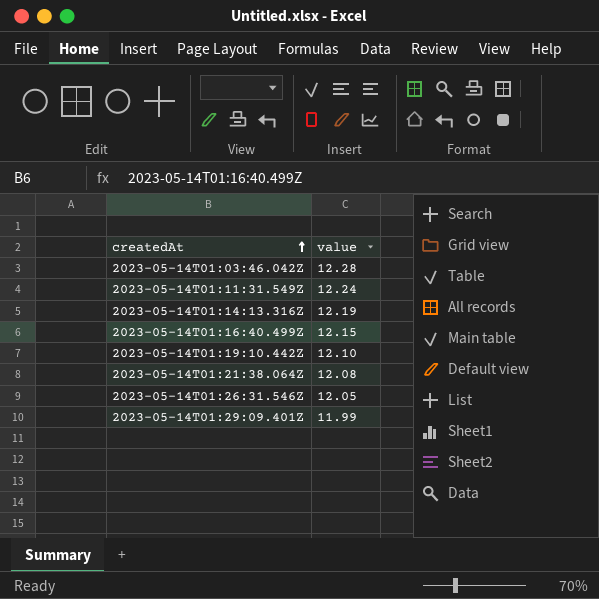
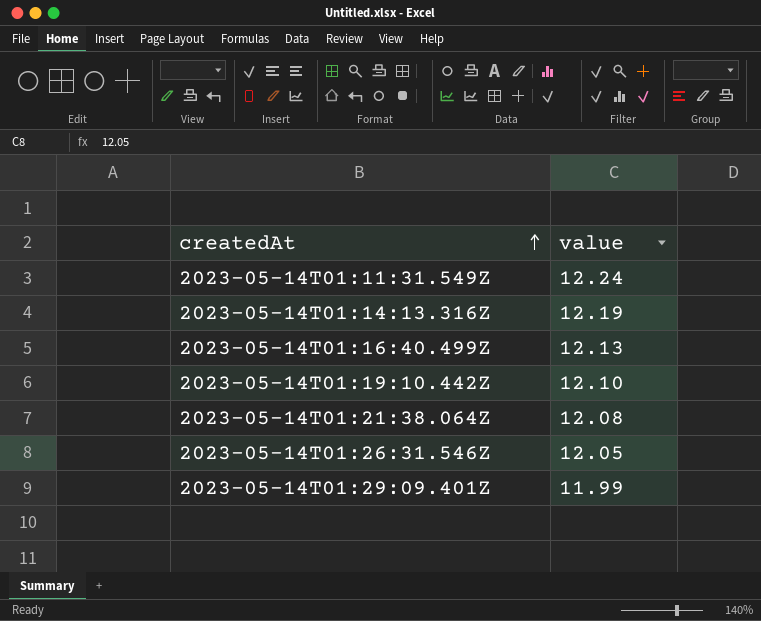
row 2023-05-14T01:03:46.042Z: 12.28 -> none
2023-05-14T01:16:40.499Z | value: 12.15 -> 12.13

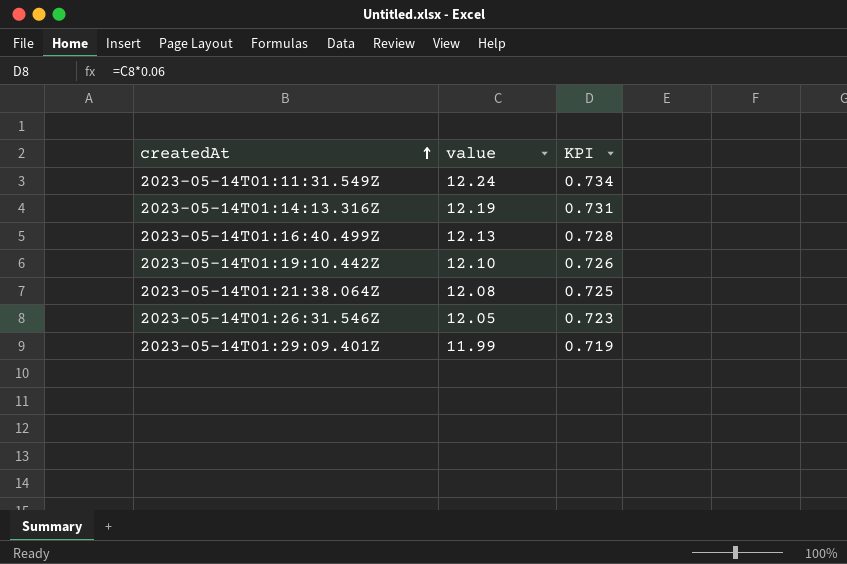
column KPI | formula: none -> [value] * 0.06

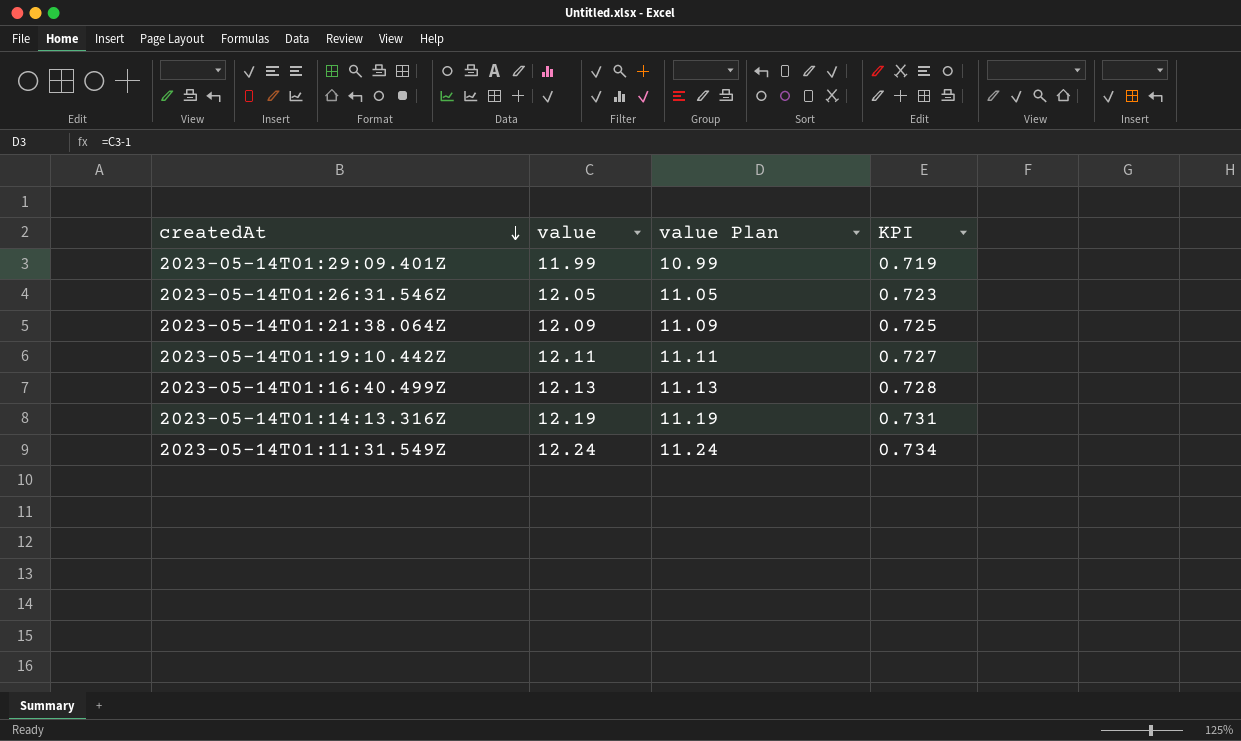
row order: createdAt ascending -> createdAt descending
column value Plan | formula: none -> [value] - 1
2023-05-14T01:21:38.064Z | value: 12.08 -> 12.09
2023-05-14T01:19:10.442Z | value: 12.10 -> 12.11
2023-05-14T01:19:10.442Z | KPI: 0.726 -> 0.727

